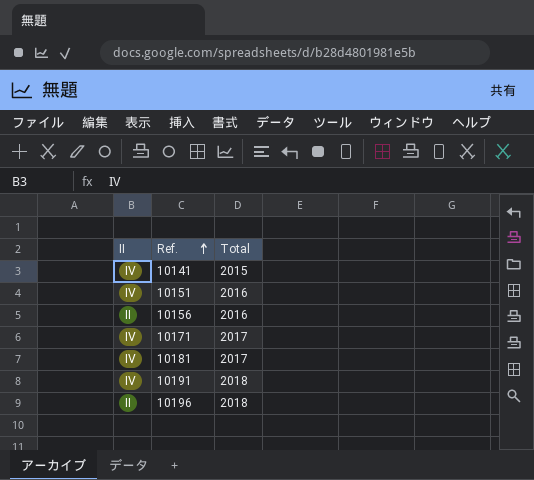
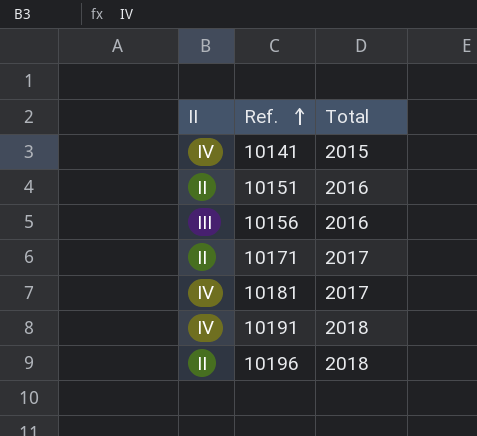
10151 | II: IV -> II
10156 | II: II -> III
10171 | II: IV -> II

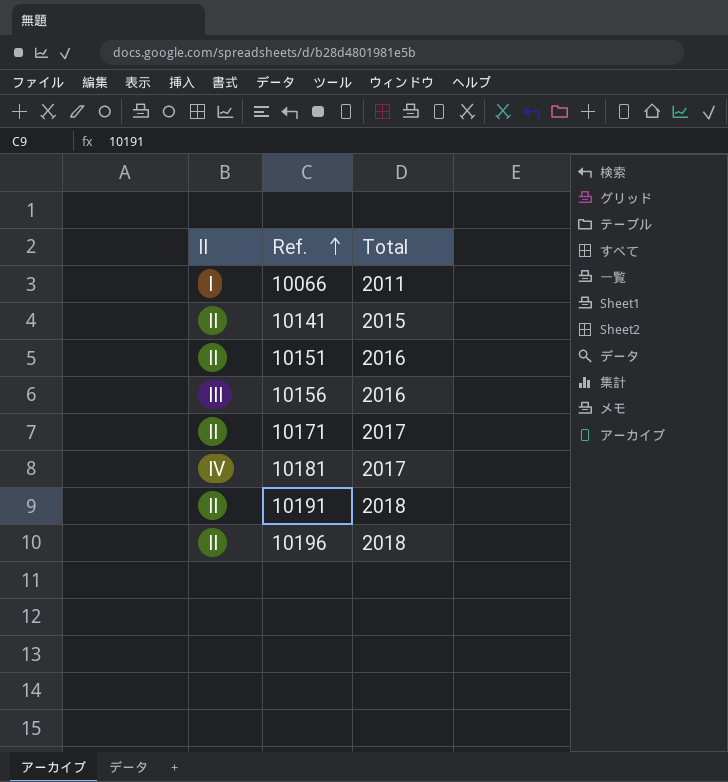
row 10066: none -> I | 2011
10141 | II: IV -> II
10191 | II: IV -> II

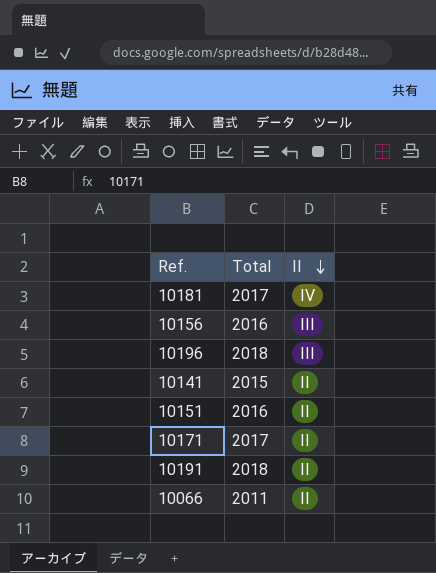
row order: Ref. ascending -> II descending
column II | position: 1 -> 3
10196 | II: II -> III
10066 | II: I -> II

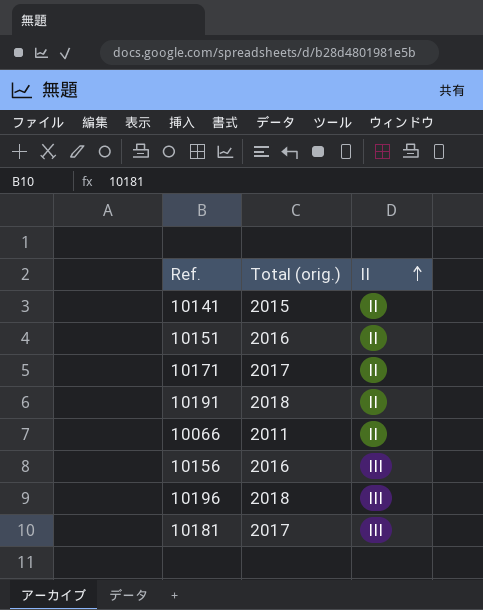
row order: II descending -> II ascending
column name: Total -> Total (orig.)
10181 | II: IV -> III

